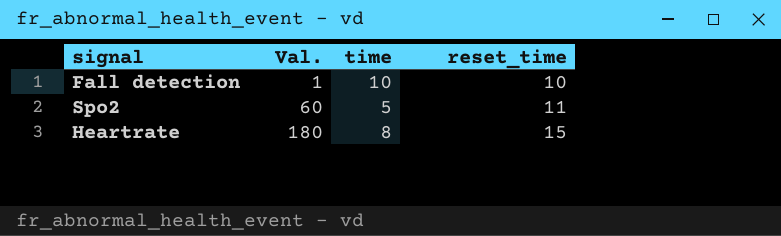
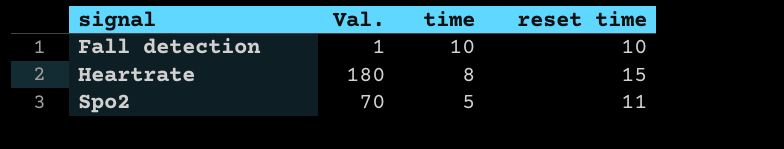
row order: Val. ascending -> signal ascending
column name: reset_time -> reset time
Spo2 | Val.: 60 -> 70

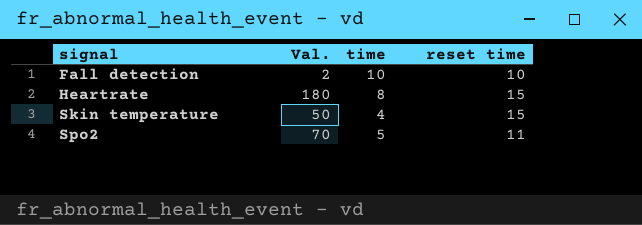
Fall detection | Val.: 1 -> 2
row Skin temperature: none -> 50 | 4 | 15

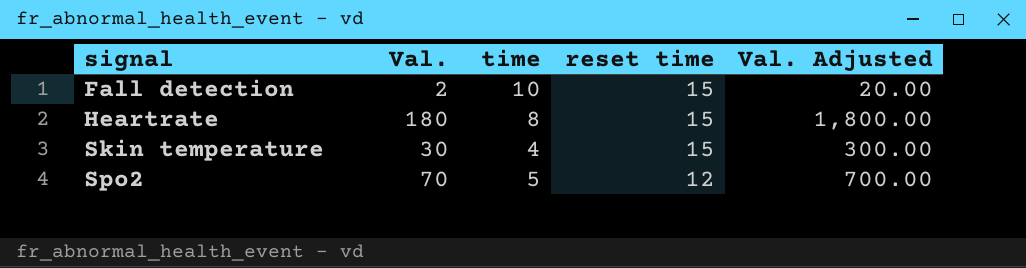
column Val. Adjusted | formula: none -> [Val.] * 10
Fall detection | reset time: 10 -> 15
Skin temperature | Val.: 50 -> 30
Spo2 | reset time: 11 -> 12

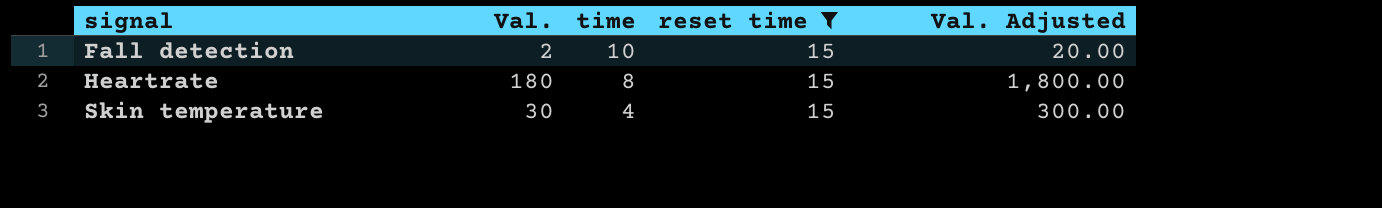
filter: none -> reset time = 15

